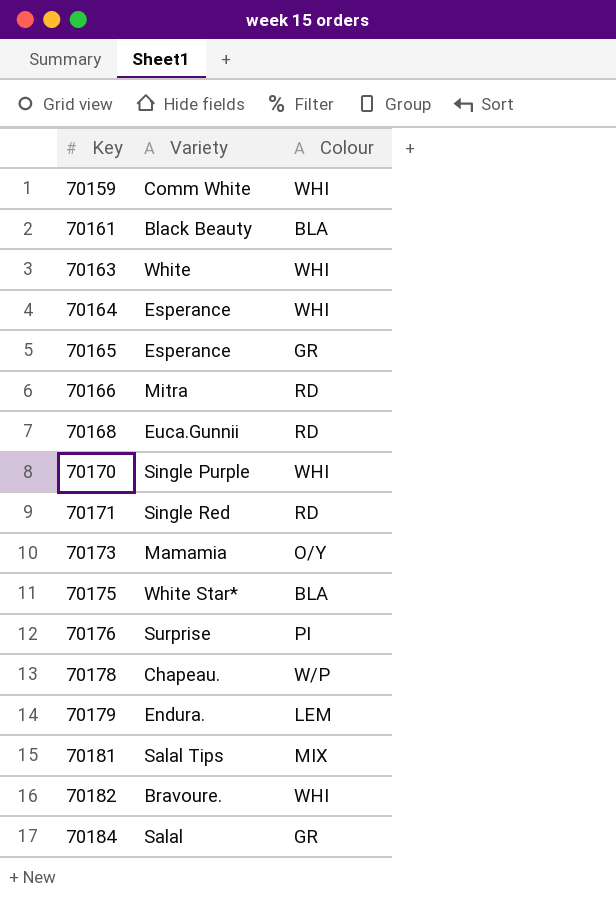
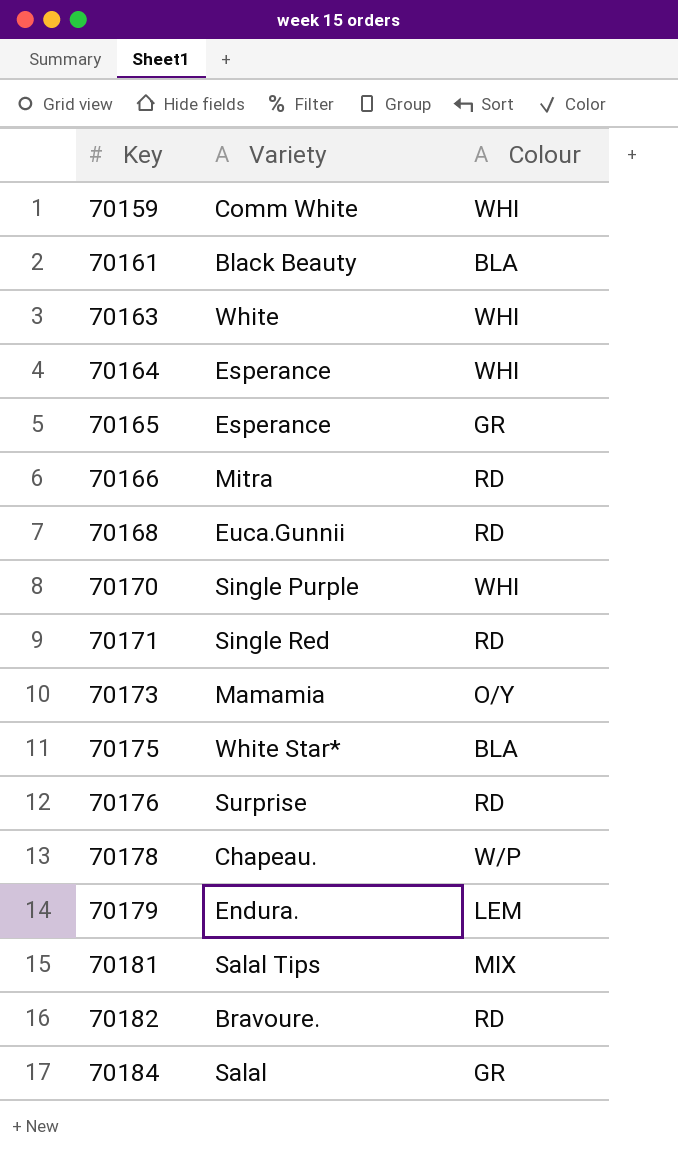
70176 | Colour: PI -> RD
70182 | Colour: WHI -> RD

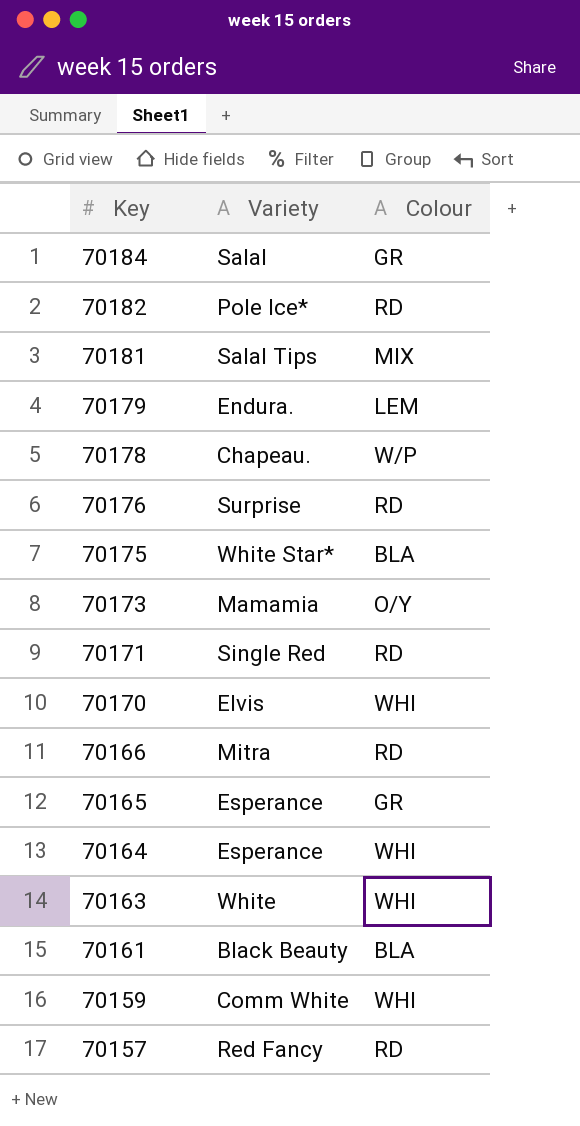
row order: Key ascending -> Key descending
row 70168: Euca.Gunnii | RD -> none
70182 | Variety: Bravoure. -> Pole Ice*
70170 | Variety: Single Purple -> Elvis
row 70157: none -> Red Fancy | RD

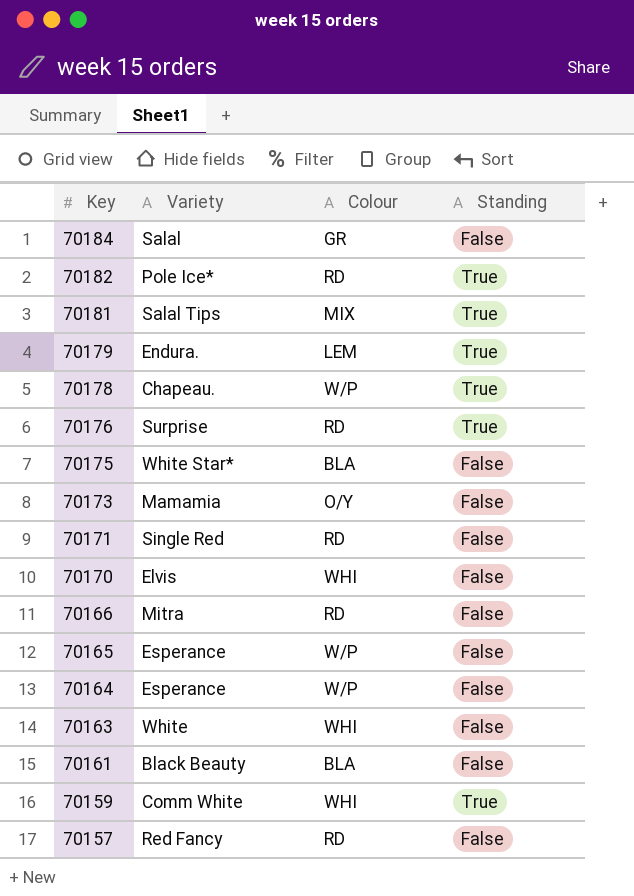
column Standing | position: none -> 4
70165 | Colour: GR -> W/P
70164 | Colour: WHI -> W/P

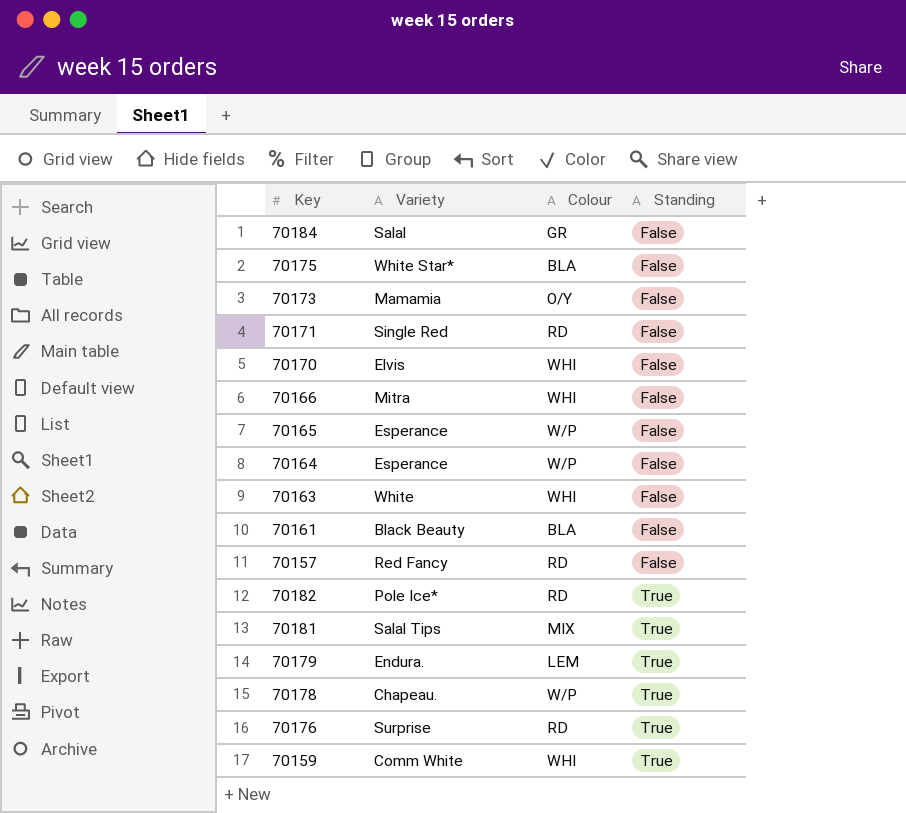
row order: Key descending -> Standing ascending
70166 | Colour: RD -> WHI

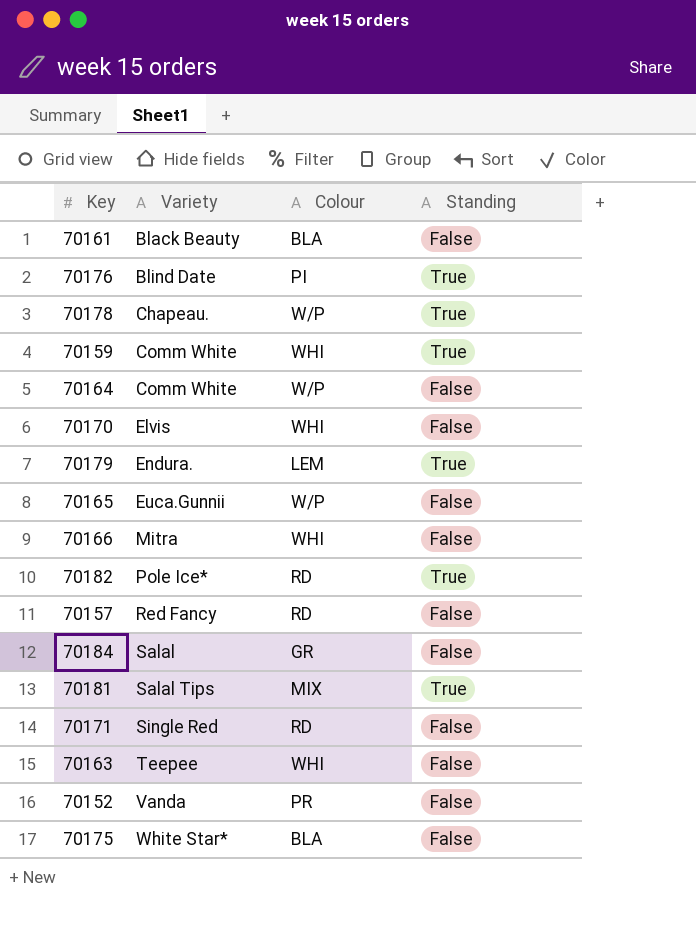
row order: Standing ascending -> Variety ascending
row 70173: Mamamia | O/Y | False -> none
70176 | Variety: Surprise -> Blind Date
70176 | Colour: RD -> PI
70164 | Variety: Esperance -> Comm White
70165 | Variety: Esperance -> Euca.Gunnii
70163 | Variety: White -> Teepee
row 70152: none -> Vanda | PR | False

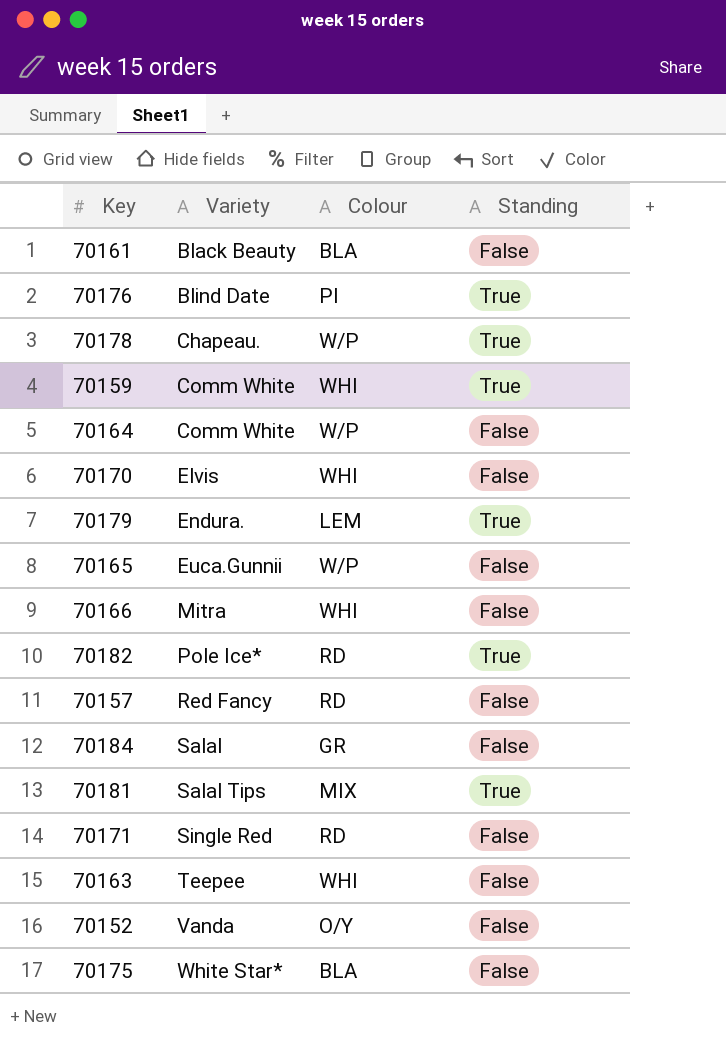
70152 | Colour: PR -> O/Y

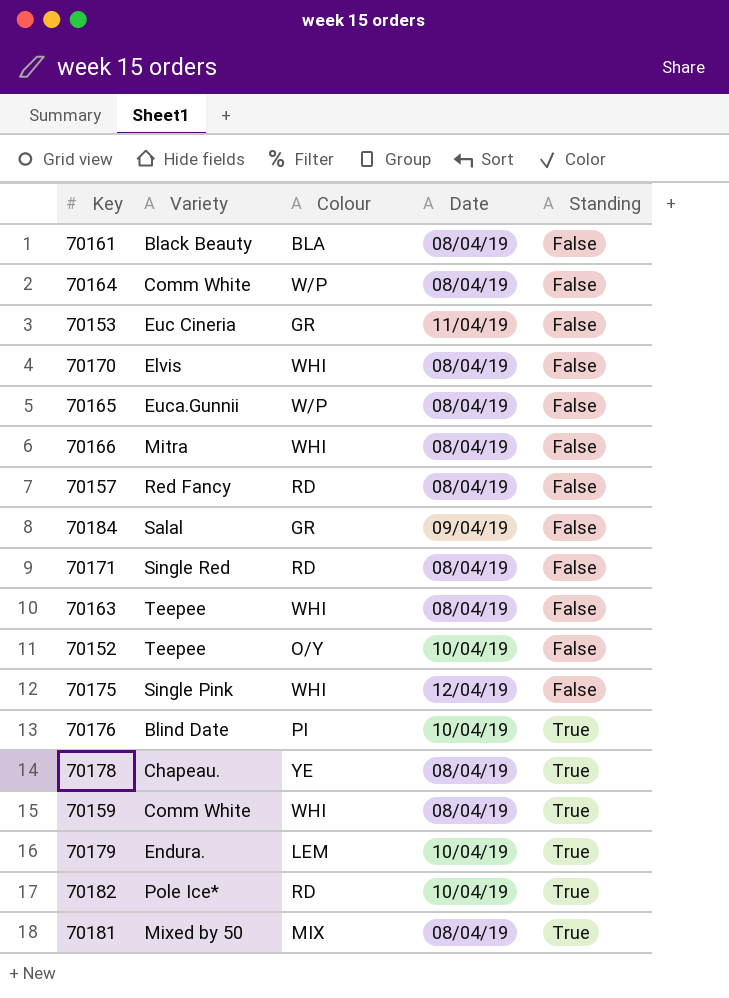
row order: Variety ascending -> Standing ascending
column Date | position: none -> 4
row 70153: none -> Euc Cineria | GR | 11/04/19 | False
70152 | Variety: Vanda -> Teepee
70175 | Variety: White Star* -> Single Pink
70175 | Colour: BLA -> WHI
70178 | Colour: W/P -> YE
70181 | Variety: Salal Tips -> Mixed by 50

